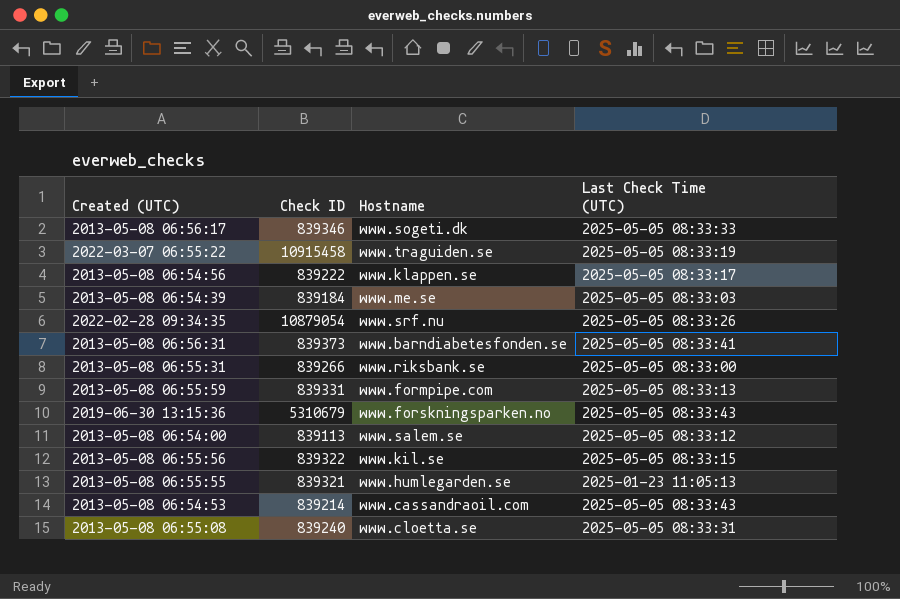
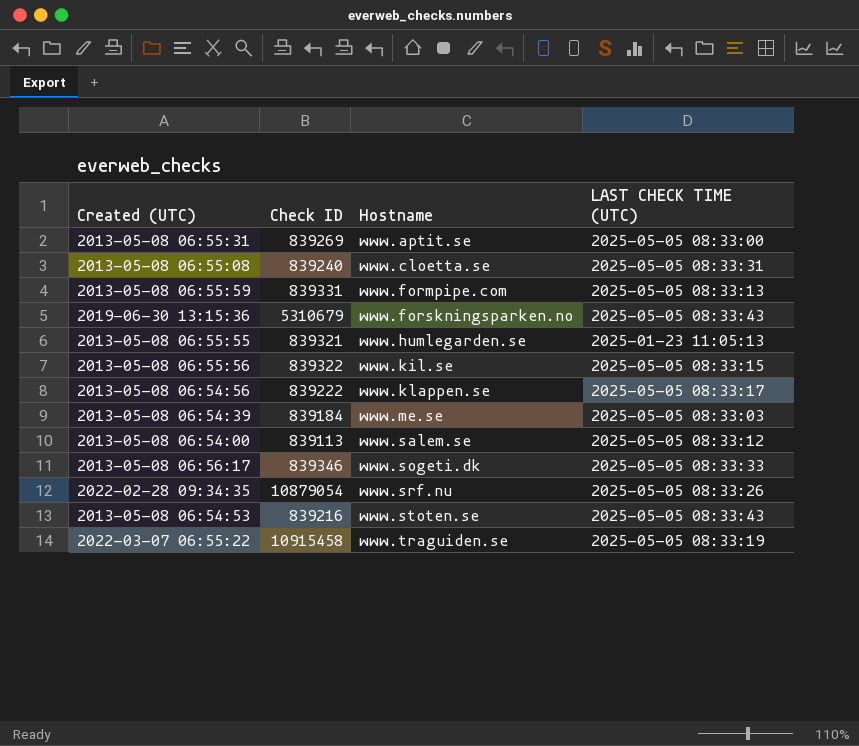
row order: none -> Hostname ascending
column name: Last Check Time (UTC) -> LAST CHECK TIME (UTC)
row 2013-05-08 06:56:31: 839373 | www.barndiabetesfonden.se | 2025-05-05 08:33:41 -> none
2013-05-08 06:55:31 | Check ID: 839266 -> 839269
2013-05-08 06:55:31 | Hostname: www.riksbank.se -> www.aptit.se
2013-05-08 06:54:53 | Check ID: 839214 -> 839216
2013-05-08 06:54:53 | Hostname: www.cassandraoil.com -> www.stoten.se

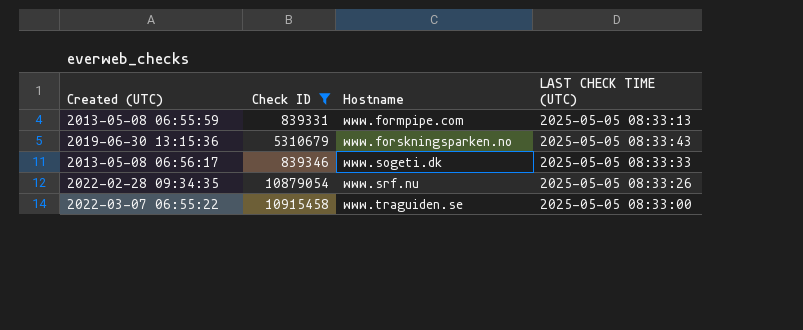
filter: none -> Check ID >= 839331
2022-03-07 06:55:22 | LAST CHECK TIME (UTC): 2025-05-05 08:33:19 -> 2025-05-05 08:33:00

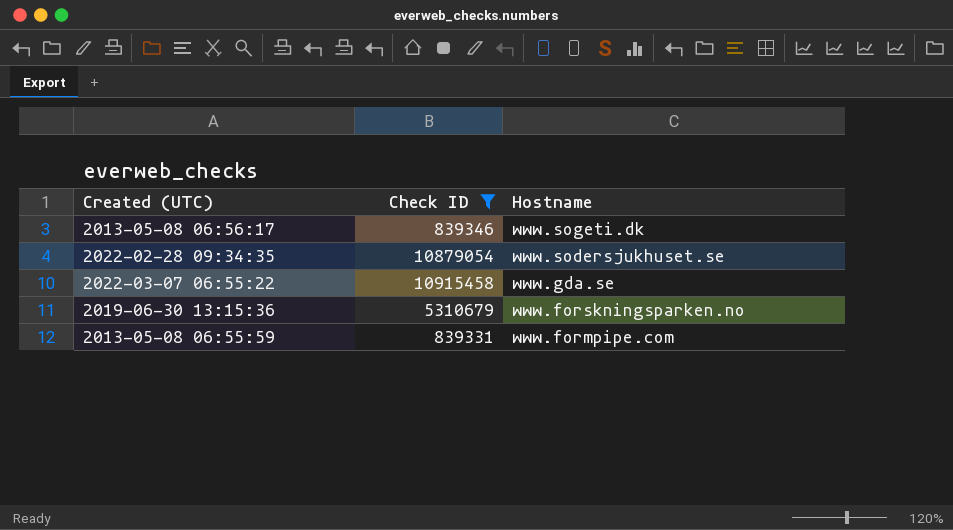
row order: Hostname ascending -> Hostname descending
column LAST CHECK TIME (UTC) | position: 4 -> none
2022-02-28 09:34:35 | Hostname: www.srf.nu -> www.sodersjukhuset.se
2022-03-07 06:55:22 | Hostname: www.traguiden.se -> www.gda.se

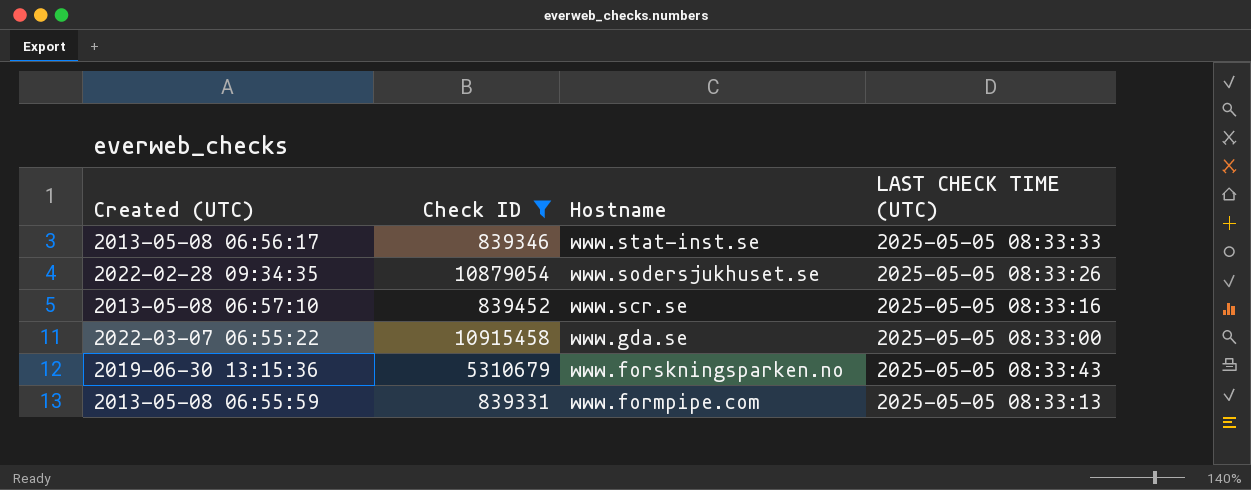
column LAST CHECK TIME (UTC) | position: none -> 4
2013-05-08 06:56:17 | Hostname: www.sogeti.dk -> www.stat-inst.se
row 2013-05-08 06:57:10: none -> 839452 | www.scr.se | 2025-05-05 08:33:16

